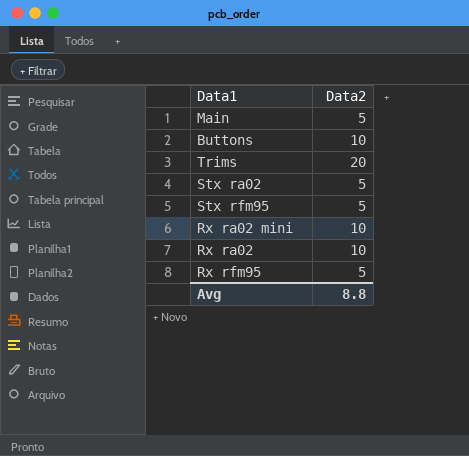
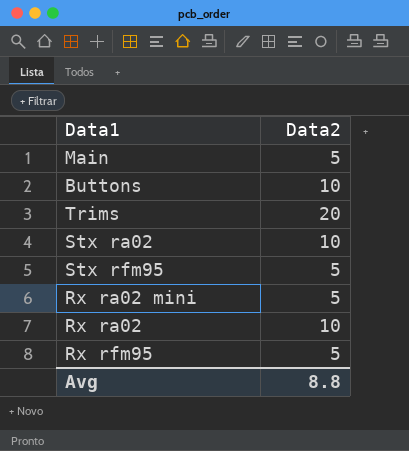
Stx ra02 | Data2: 5 -> 10
Rx ra02 mini | Data2: 10 -> 5

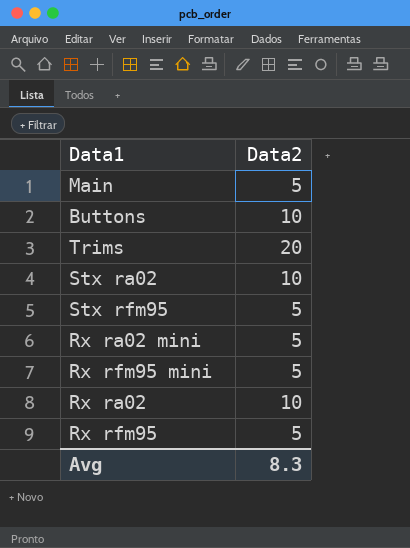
row Rx rfm95 mini: none -> 5
Avg | Data2: 8.8 -> 8.3

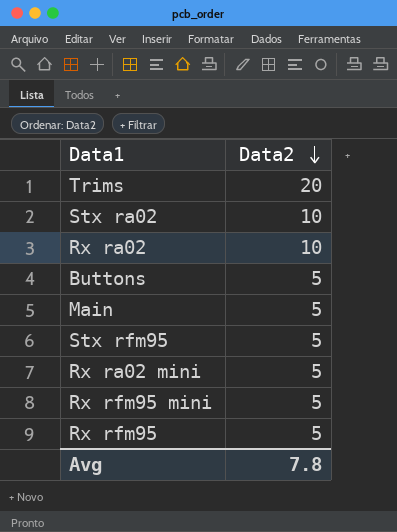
row order: none -> Data2 descending
Buttons | Data2: 10 -> 5
Avg | Data2: 8.3 -> 7.8

